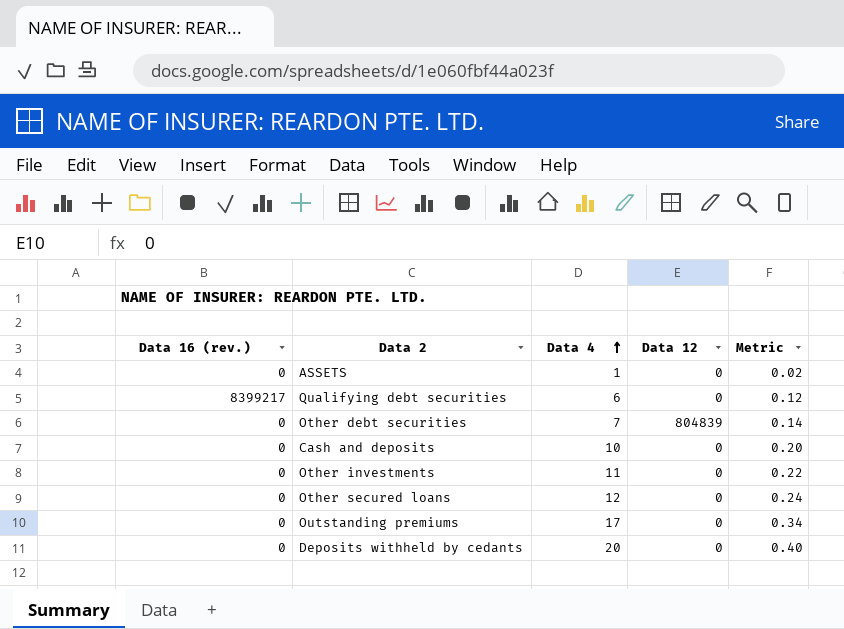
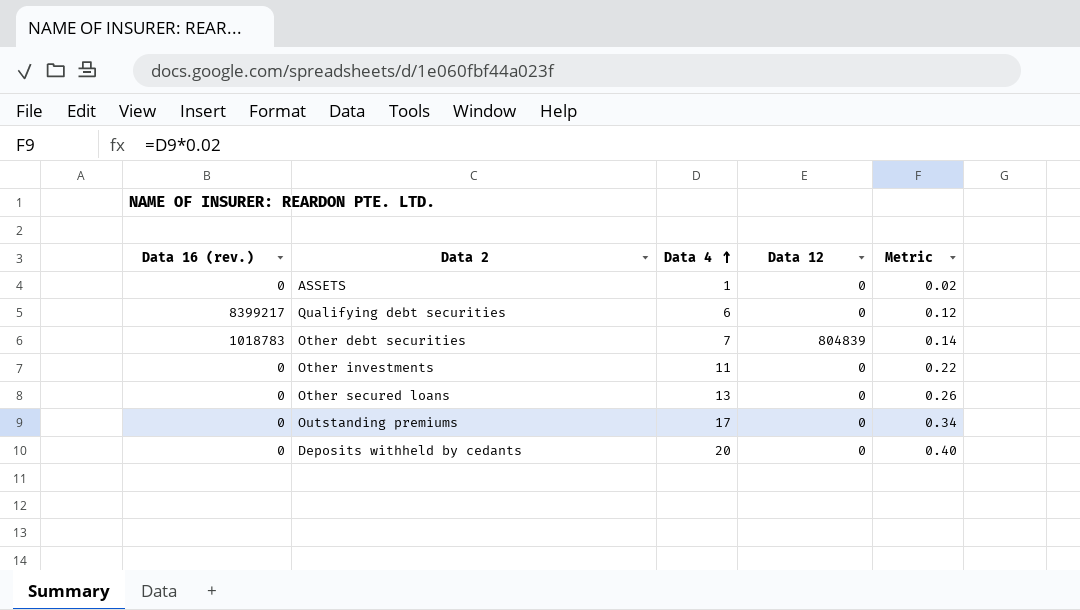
row Cash and deposits: 0 | 10 | 0 | 0.20 -> none
Other debt securities | Data 16 (rev.): 0 -> 1018783
Other secured loans | Data 4: 12 -> 13
Other secured loans | Metric: 0.24 -> 0.26

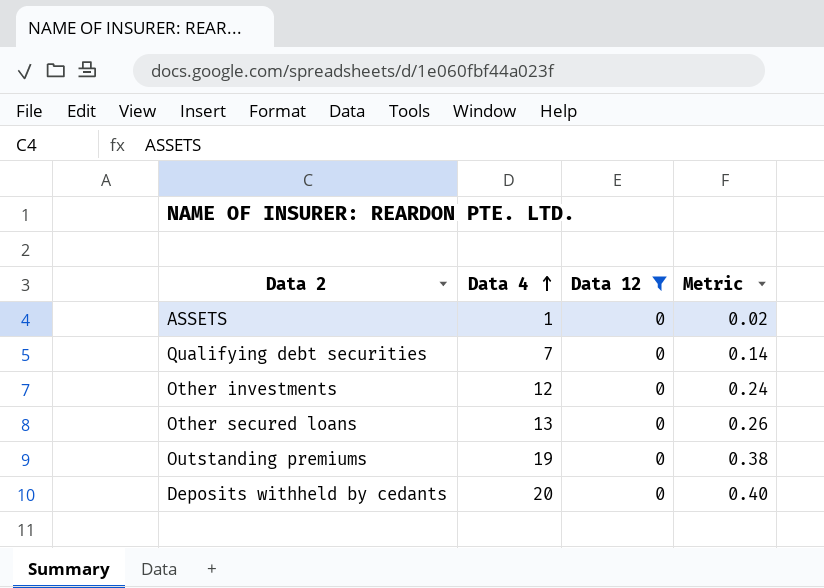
filter: none -> Data 12 = 0
column Data 16 (rev.) | position: 1 -> none
Qualifying debt securities | Data 4: 6 -> 7
Qualifying debt securities | Metric: 0.12 -> 0.14
Other investments | Data 4: 11 -> 12
Other investments | Metric: 0.22 -> 0.24
Outstanding premiums | Data 4: 17 -> 19
Outstanding premiums | Metric: 0.34 -> 0.38

